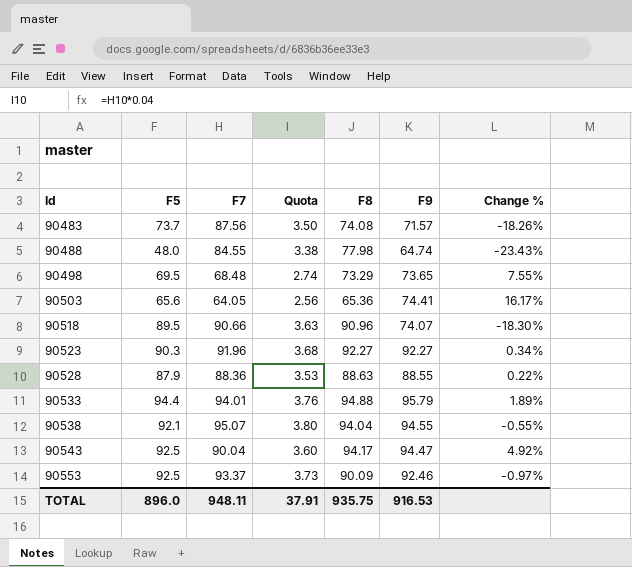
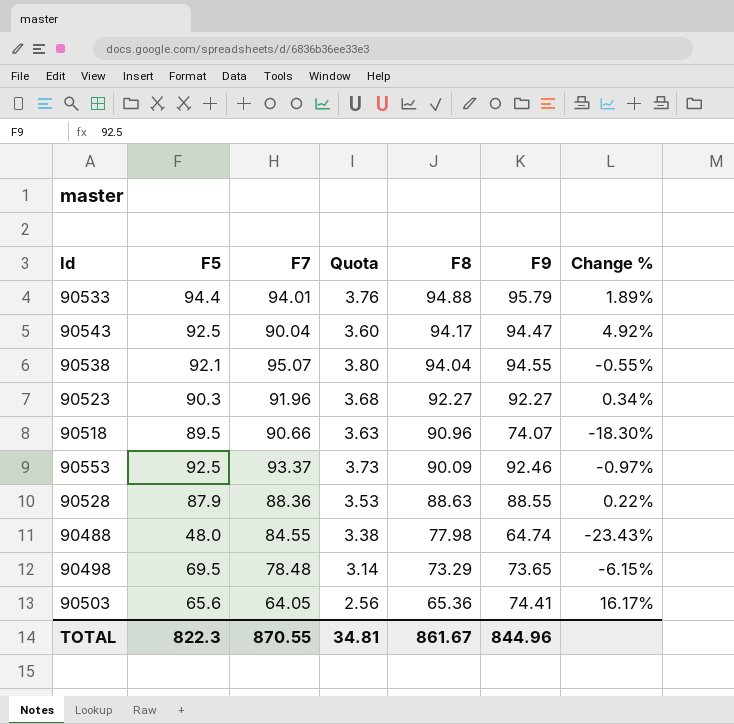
row order: Id ascending -> F8 descending
row 90483: 73.7 | 87.56 | 3.50 | 74.08 | 71.57 | -18.26% -> none
90498 | F7: 68.48 -> 78.48
90498 | Quota: 2.74 -> 3.14
90498 | Change %: 7.55% -> -6.15%
TOTAL | F5: 896.0 -> 822.3
TOTAL | F7: 948.11 -> 870.55
TOTAL | Quota: 37.91 -> 34.81
TOTAL | F8: 935.75 -> 861.67
TOTAL | F9: 916.53 -> 844.96

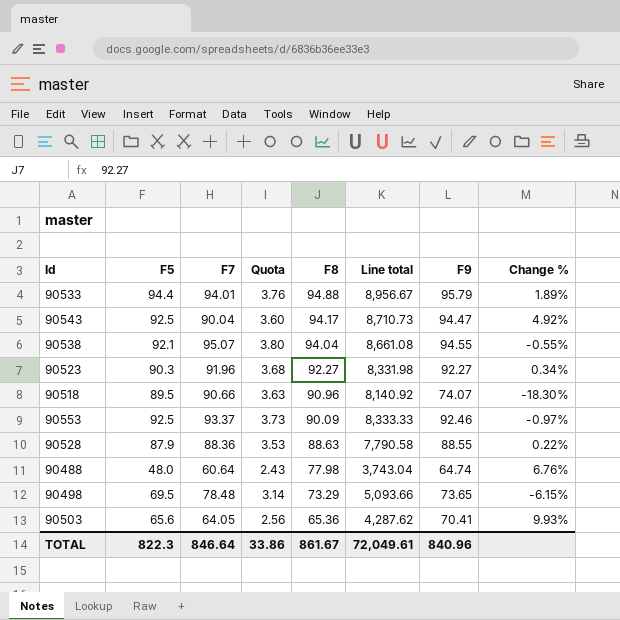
column Line total | formula: none -> [F5] * [F8]
90488 | F7: 84.55 -> 60.64
90488 | Quota: 3.38 -> 2.43
90488 | Change %: -23.43% -> 6.76%
90503 | F9: 74.41 -> 70.41
90503 | Change %: 16.17% -> 9.93%
TOTAL | F7: 870.55 -> 846.64
TOTAL | Quota: 34.81 -> 33.86
TOTAL | F9: 844.96 -> 840.96

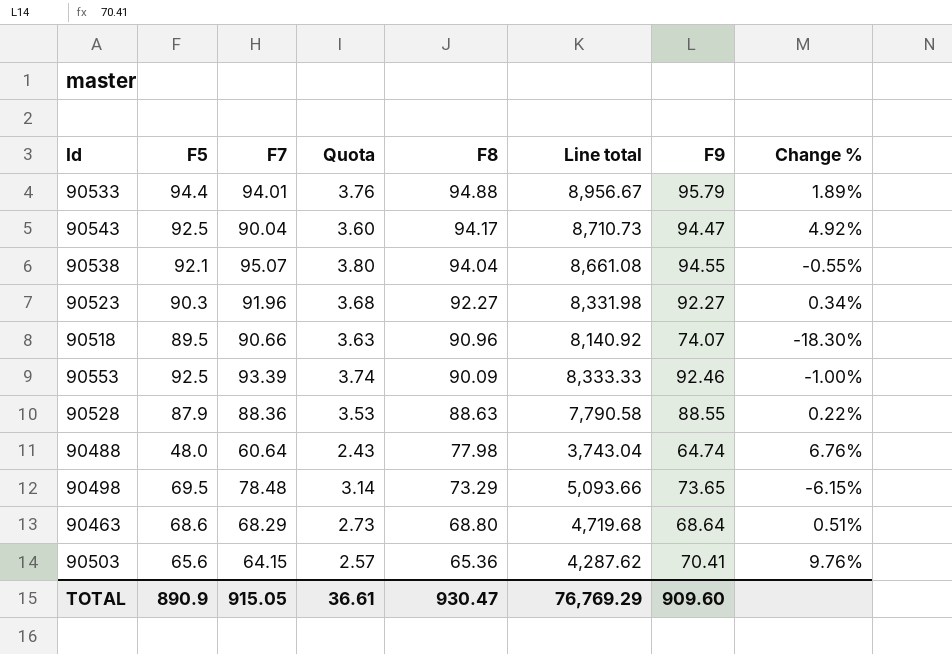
90553 | F7: 93.37 -> 93.39
90553 | Quota: 3.73 -> 3.74
90553 | Change %: -0.97% -> -1.00%
row 90463: none -> 68.6 | 68.29 | 2.73 | 68.80 | 4,719.68 | 68.64 | 0.51%
90503 | F7: 64.05 -> 64.15
90503 | Quota: 2.56 -> 2.57
90503 | Change %: 9.93% -> 9.76%
TOTAL | F5: 822.3 -> 890.9
TOTAL | F7: 846.64 -> 915.05
TOTAL | Quota: 33.86 -> 36.61
TOTAL | F8: 861.67 -> 930.47
TOTAL | Line total: 72,049.61 -> 76,769.29
TOTAL | F9: 840.96 -> 909.60

